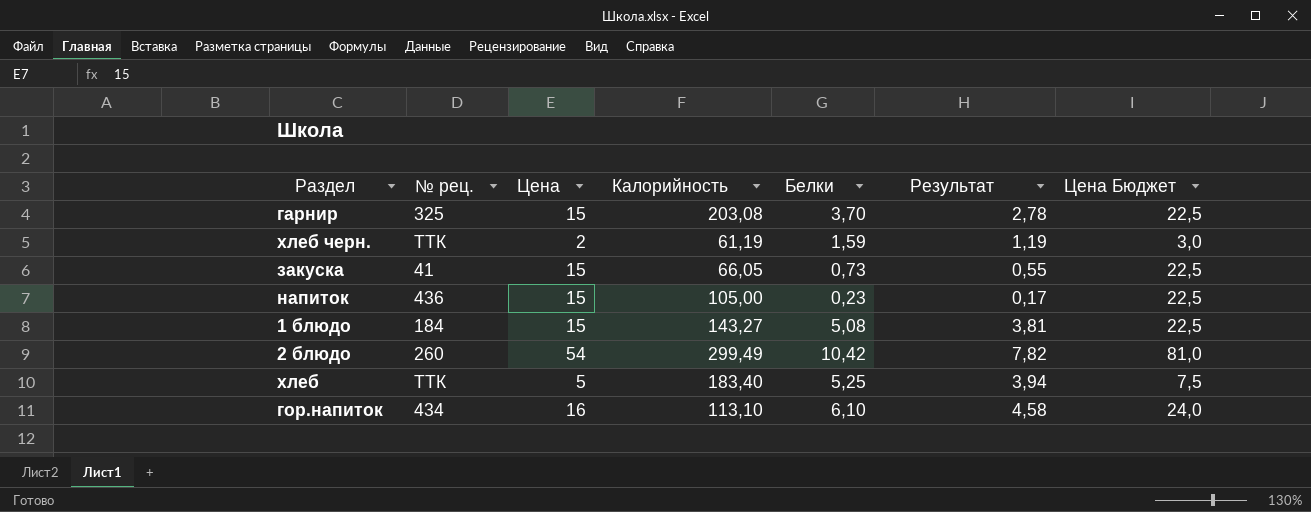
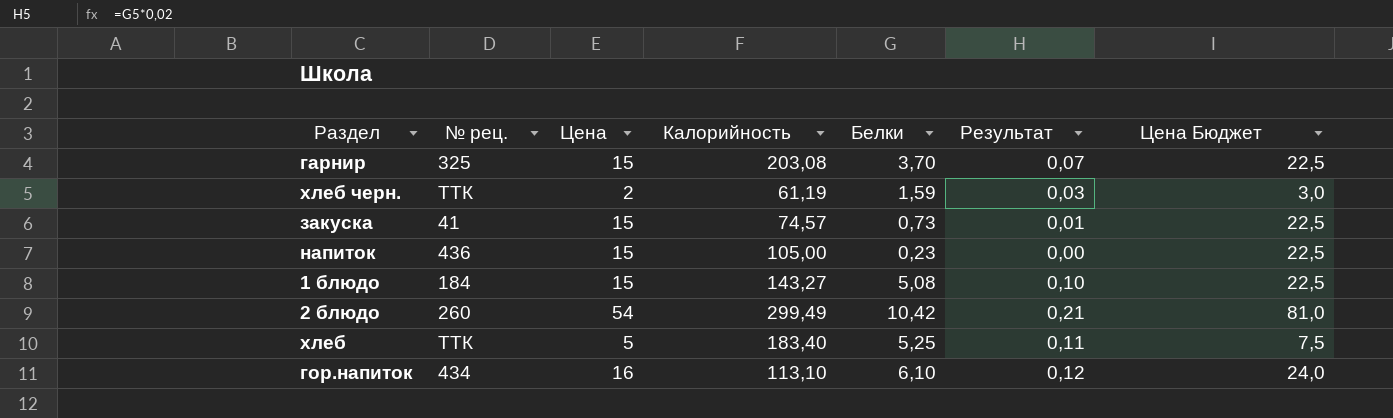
column Результат | formula: [Белки] * 0,75 -> [Белки] * 0,02
закуска | Калорийность: 66,05 -> 74,57

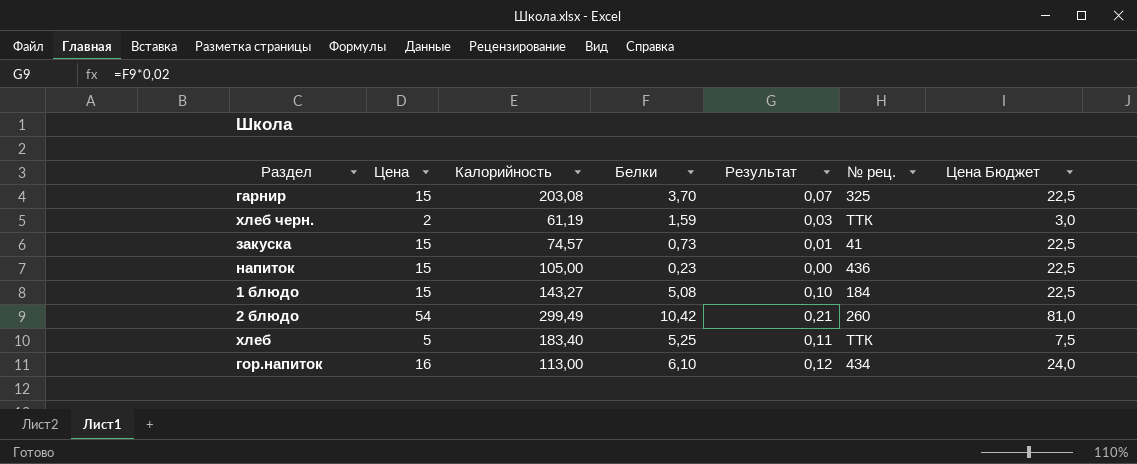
column № рец. | position: 2 -> 6
гор.напиток | Калорийность: 113,10 -> 113,00

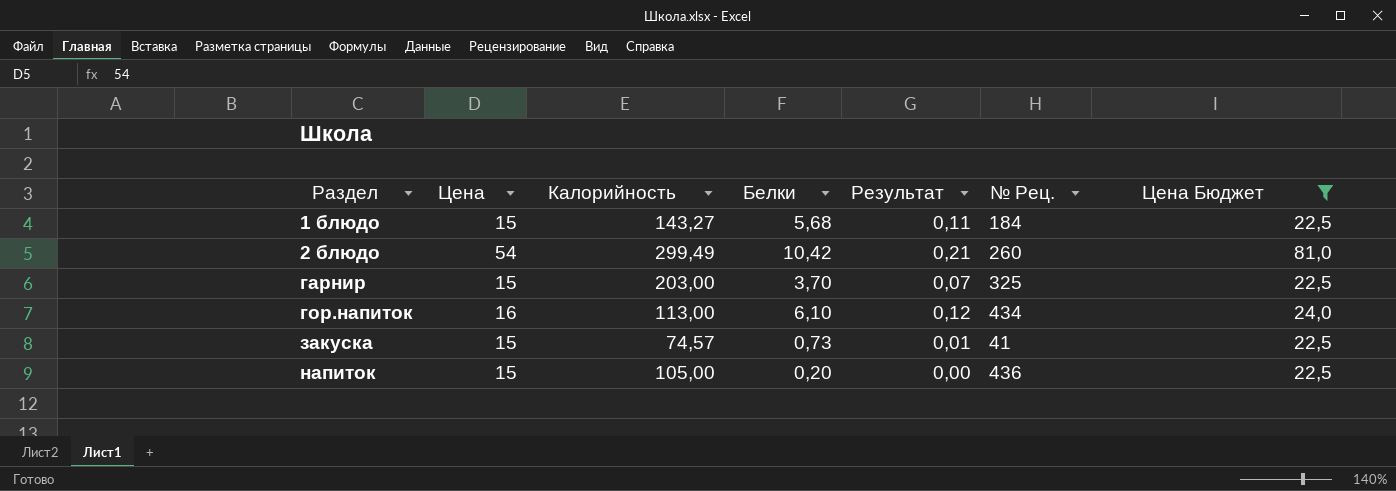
filter: none -> Цена Бюджет >= 22,5
row order: none -> Раздел ascending
column name: № рец. -> № Рец.
1 блюдо | Белки: 5,08 -> 5,68
1 блюдо | Результат: 0,10 -> 0,11
гарнир | Калорийность: 203,08 -> 203,00
напиток | Белки: 0,23 -> 0,20

